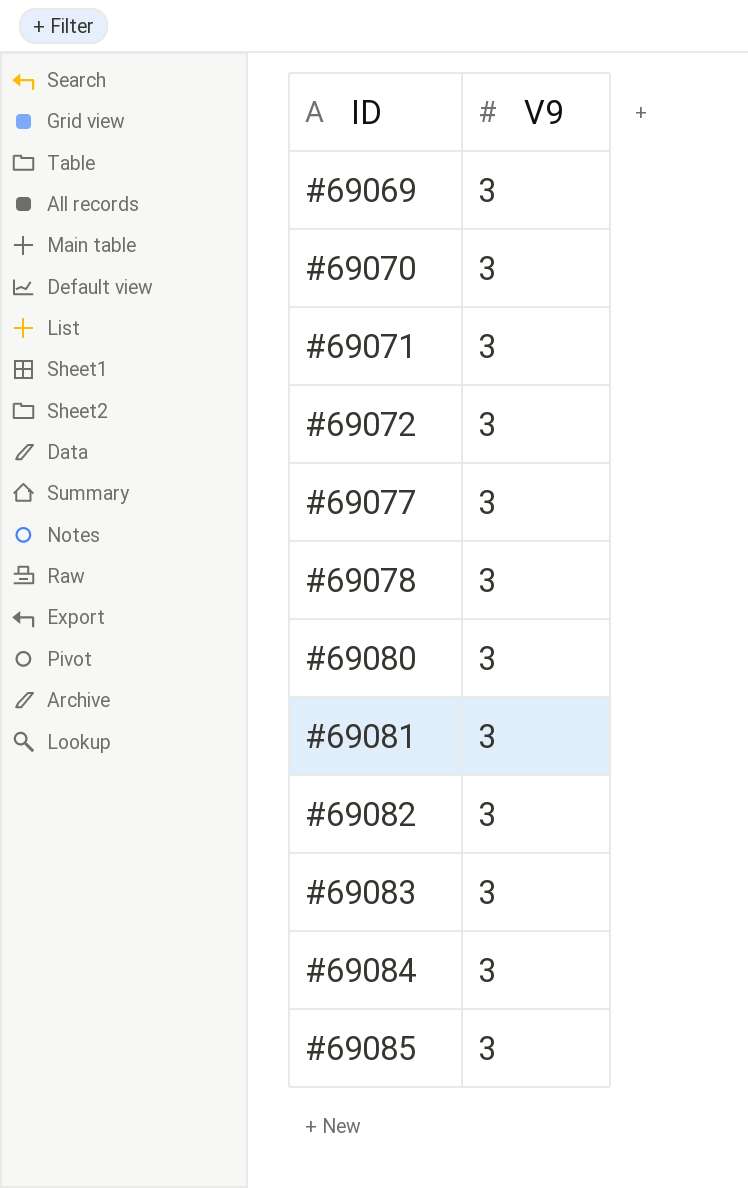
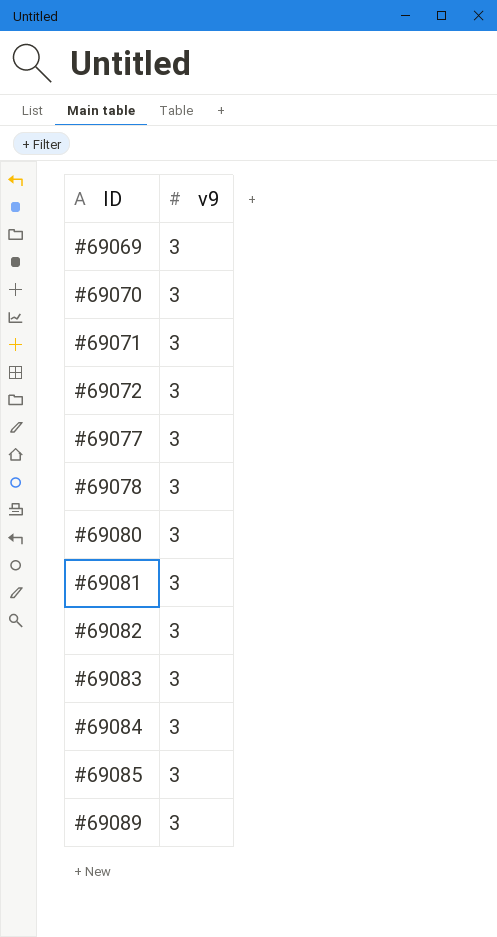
column name: V9 -> v9
row #69089: none -> 3

